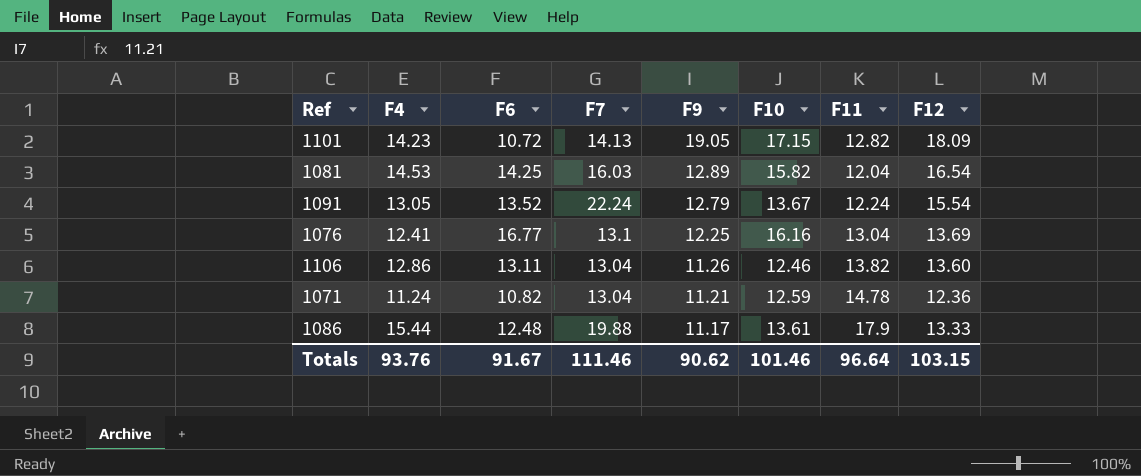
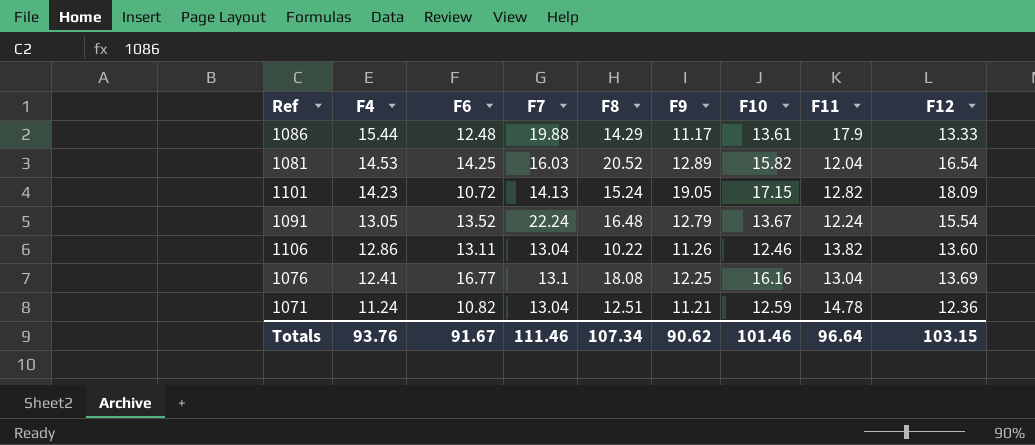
row order: F9 descending -> F4 descending
column F8 | position: none -> 5

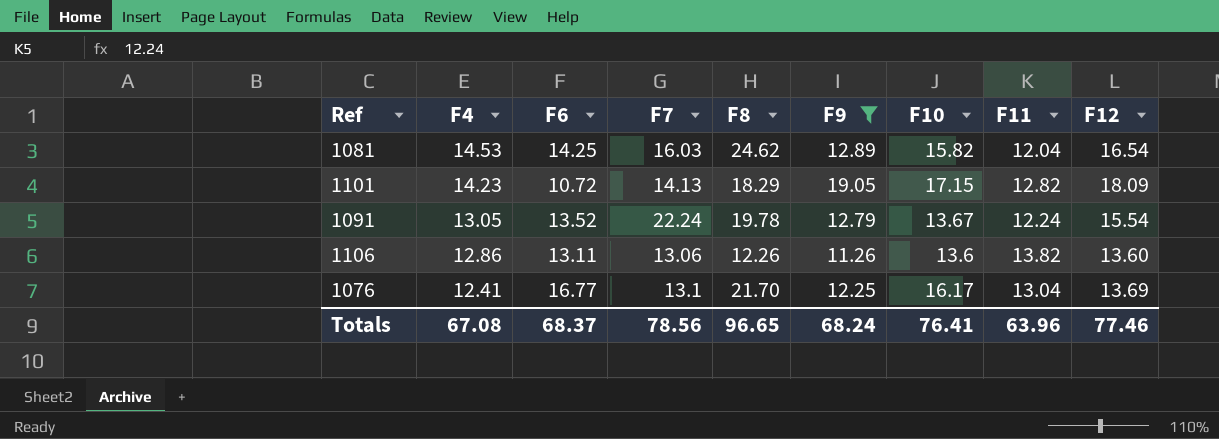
filter: none -> F9 >= 11.26
1081 | F8: 20.52 -> 24.62
1101 | F8: 15.24 -> 18.29
1091 | F8: 16.48 -> 19.78
1106 | F7: 13.04 -> 13.06
1106 | F8: 10.22 -> 12.26
1106 | F10: 12.46 -> 13.6
1076 | F8: 18.08 -> 21.70
1076 | F10: 16.16 -> 16.17
Totals | F4: 93.76 -> 67.08
Totals | F6: 91.67 -> 68.37
Totals | F7: 111.46 -> 78.56
Totals | F8: 107.34 -> 96.65
Totals | F9: 90.62 -> 68.24
Totals | F10: 101.46 -> 76.41
Totals | F11: 96.64 -> 63.96
Totals | F12: 103.15 -> 77.46

